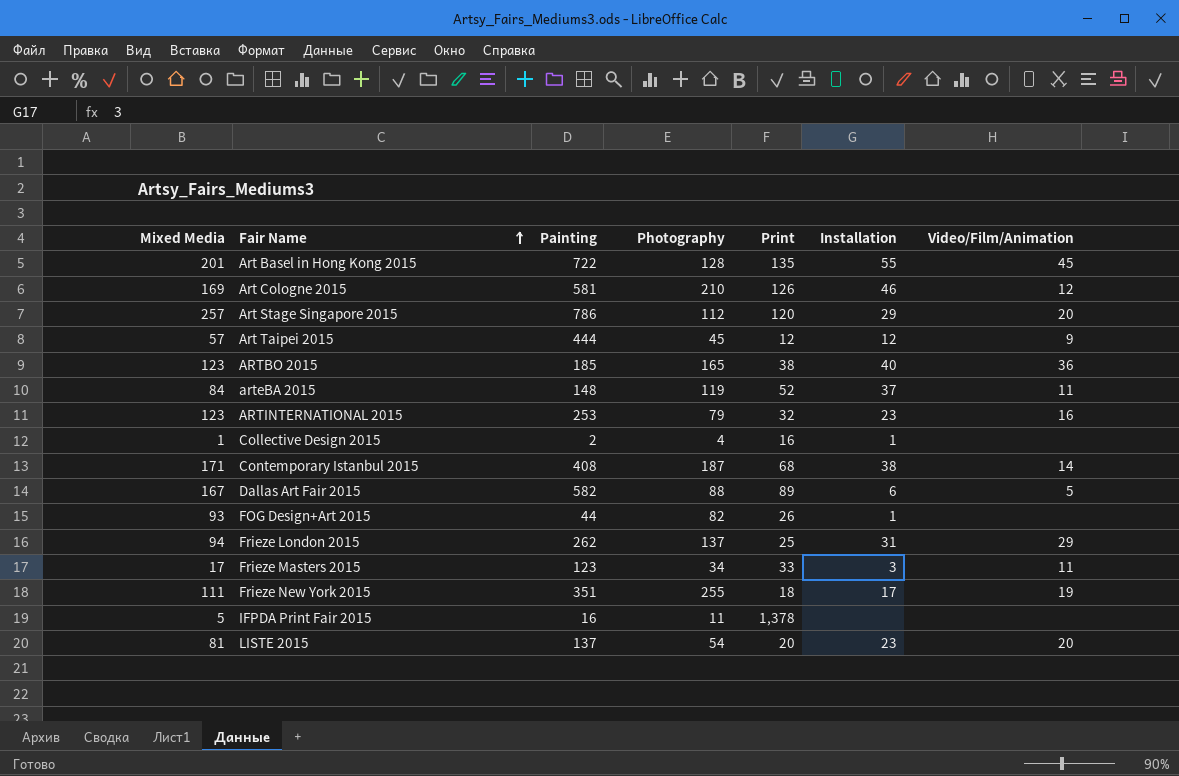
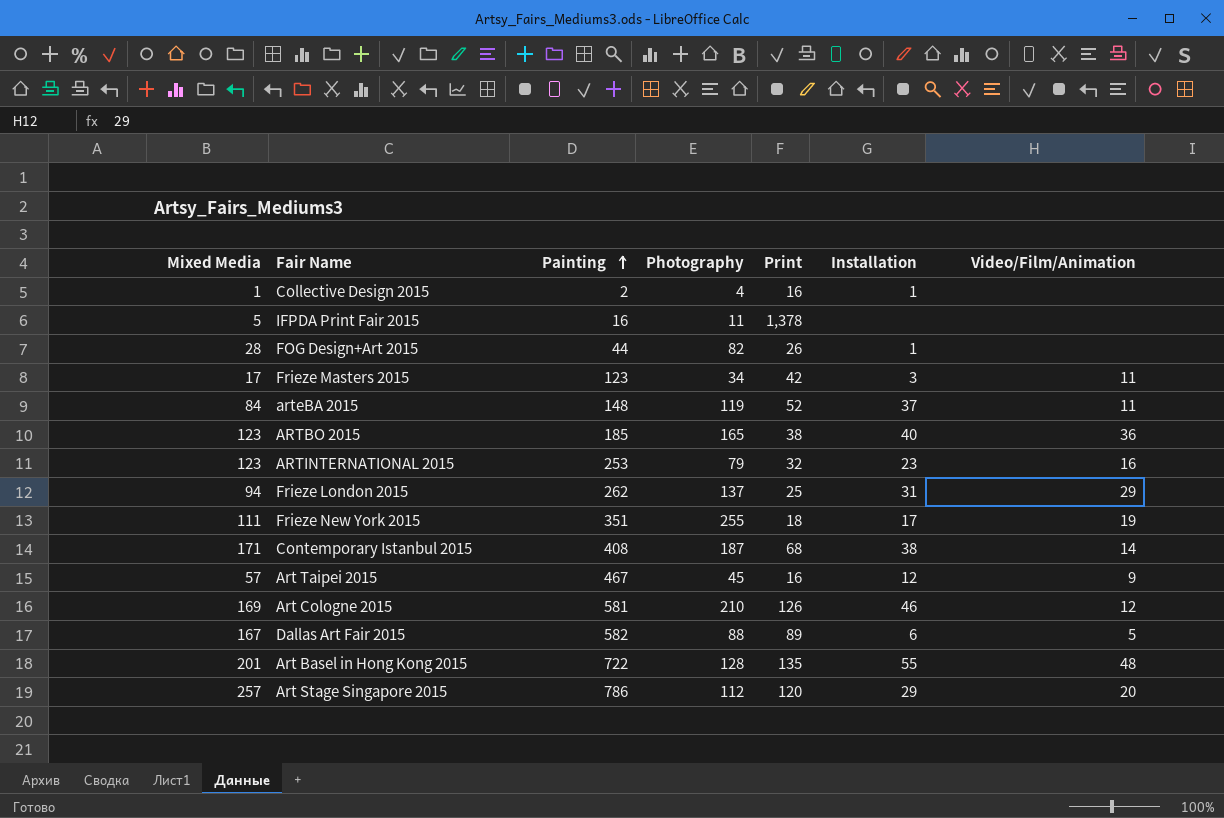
row order: Fair Name ascending -> Painting ascending
row LISTE 2015: 81 | 137 | 54 | 20 | 23 | 20 -> none
FOG Design+Art 2015 | Mixed Media: 93 -> 28
Frieze Masters 2015 | Print: 33 -> 42
Art Taipei 2015 | Painting: 444 -> 467
Art Taipei 2015 | Print: 12 -> 16
Art Basel in Hong Kong 2015 | Video/Film/Animation: 45 -> 48

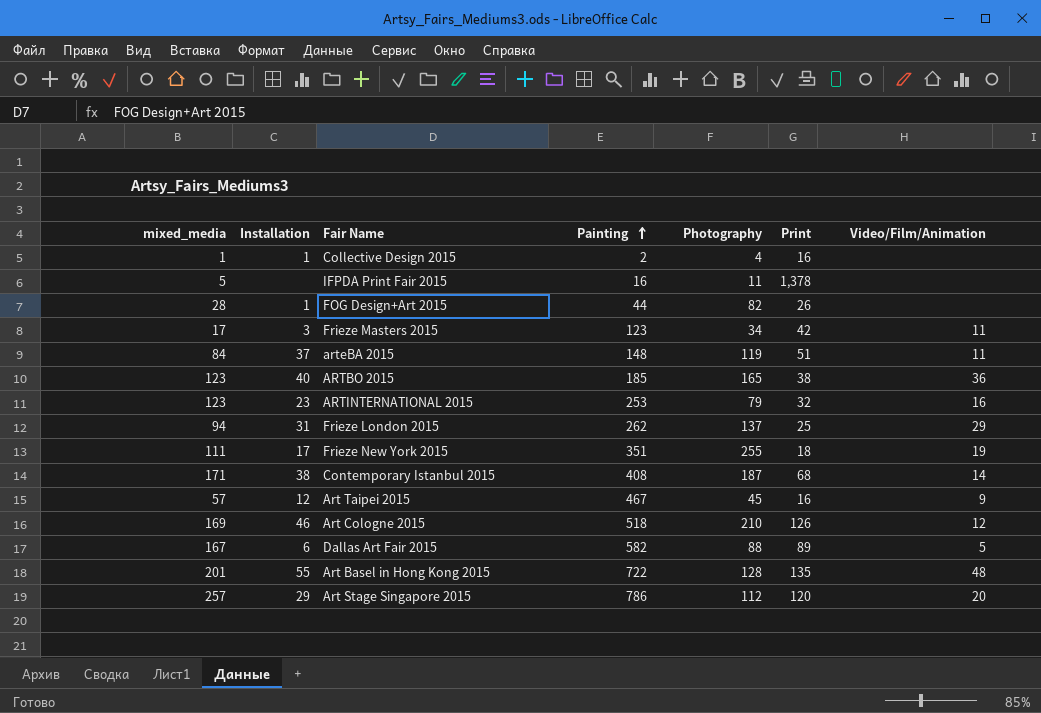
column name: Mixed Media -> mixed_media
column Installation | position: 6 -> 2
arteBA 2015 | Print: 52 -> 51
Art Cologne 2015 | Painting: 581 -> 518

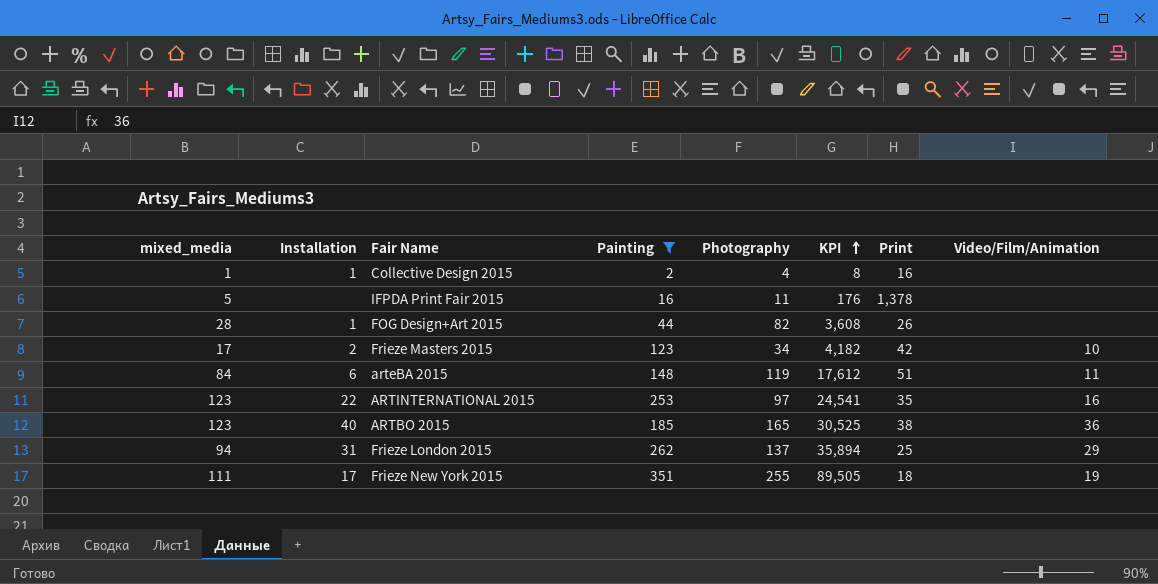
filter: none -> Painting <= 351
row order: Painting ascending -> KPI ascending
column KPI | formula: none -> [Painting] * [Photography]
Frieze Masters 2015 | Installation: 3 -> 2
Frieze Masters 2015 | Video/Film/Animation: 11 -> 10
arteBA 2015 | Installation: 37 -> 6
ARTINTERNATIONAL 2015 | Installation: 23 -> 22
ARTINTERNATIONAL 2015 | Photography: 79 -> 97
ARTINTERNATIONAL 2015 | Print: 32 -> 35

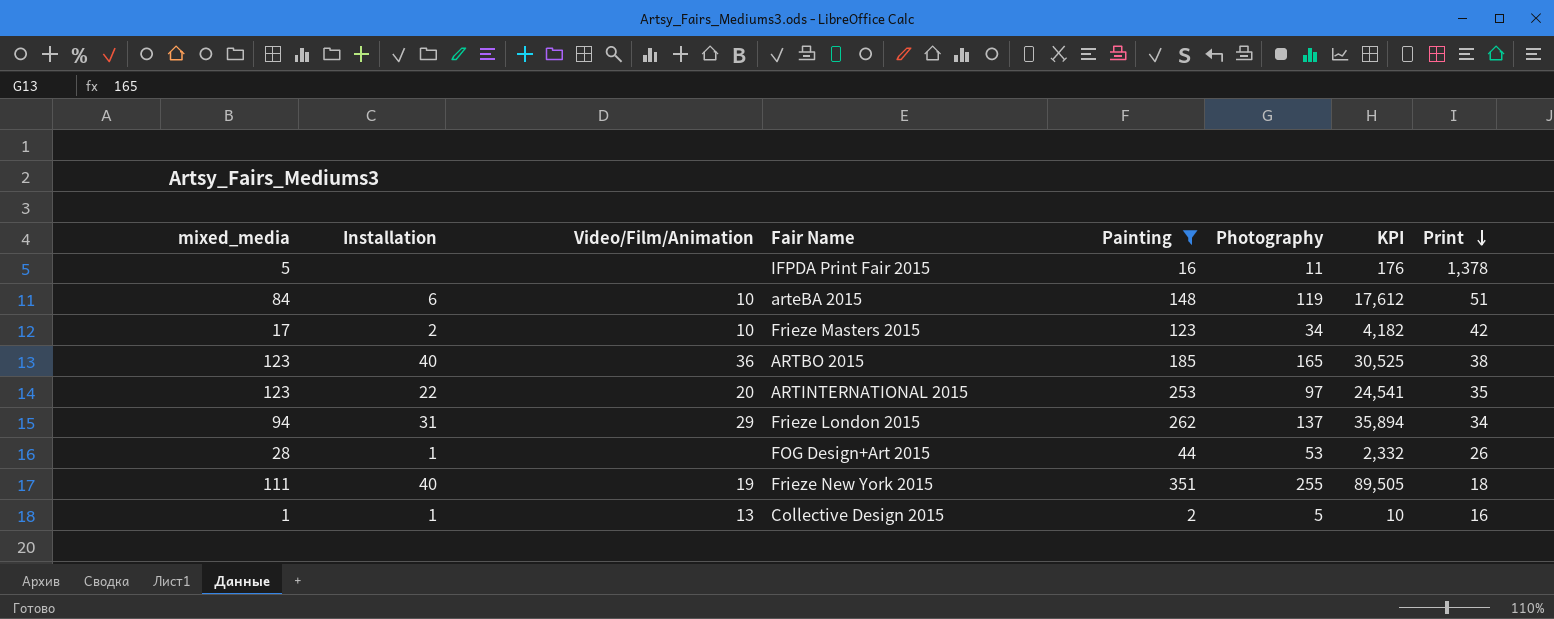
row order: KPI ascending -> Print descending
column Video/Film/Animation | position: 8 -> 3
arteBA 2015 | Video/Film/Animation: 11 -> 10
ARTINTERNATIONAL 2015 | Video/Film/Animation: 16 -> 20
Frieze London 2015 | Print: 25 -> 34
FOG Design+Art 2015 | Photography: 82 -> 53
FOG Design+Art 2015 | KPI: 3,608 -> 2,332
Frieze New York 2015 | Installation: 17 -> 40
Collective Design 2015 | Video/Film/Animation: none -> 13
Collective Design 2015 | Photography: 4 -> 5
Collective Design 2015 | KPI: 8 -> 10

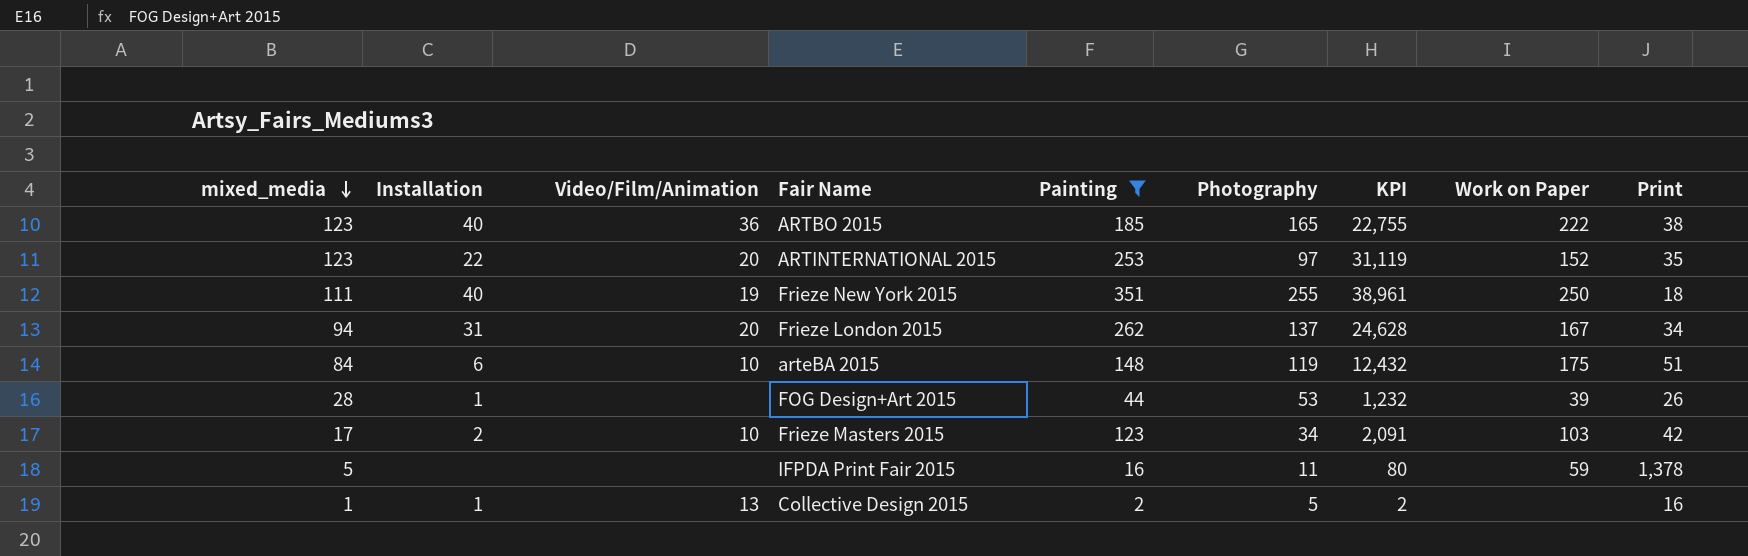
row order: Print descending -> mixed_media descending
column KPI | formula: [Painting] * [Photography] -> [mixed_media] * [Painting]
column Work on Paper | position: none -> 8
Frieze London 2015 | Video/Film/Animation: 29 -> 20

